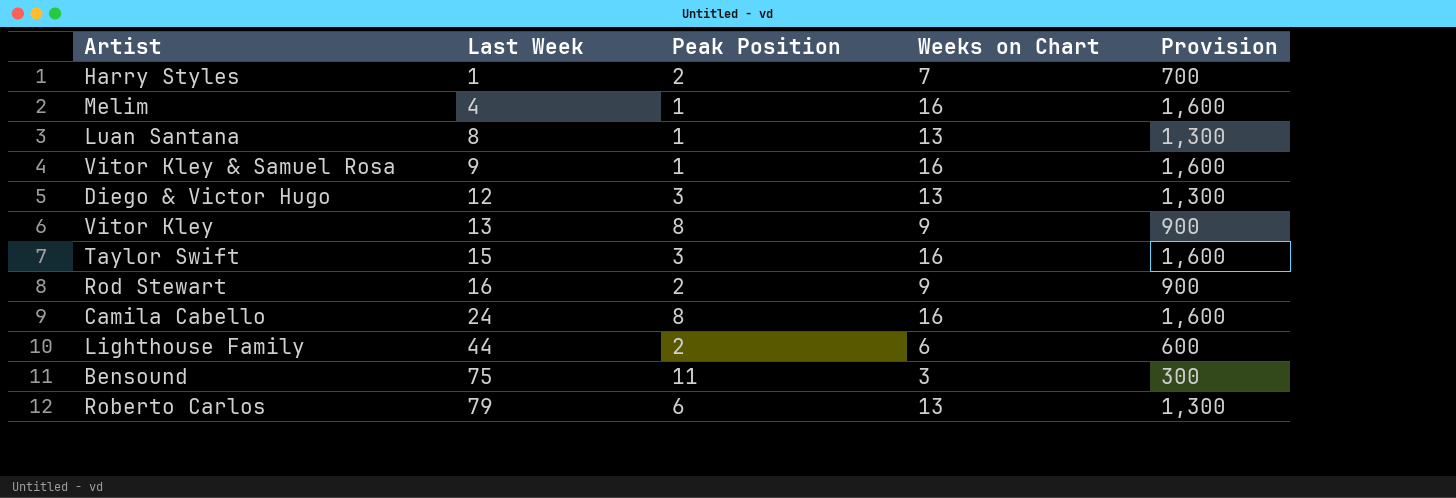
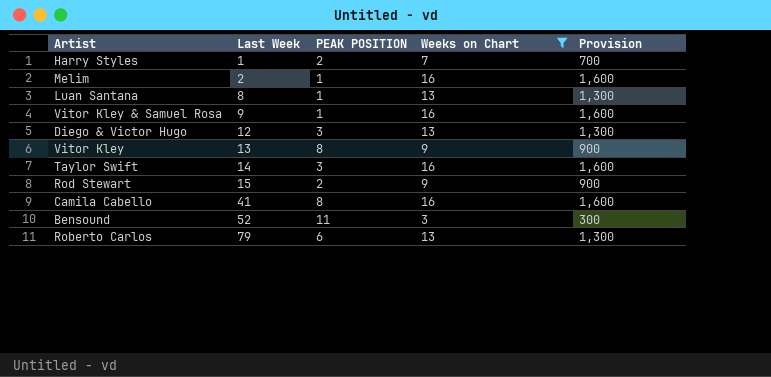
filter: none -> Weeks on Chart != 6
column name: Peak Position -> PEAK POSITION
Melim | Last Week: 4 -> 2
Taylor Swift | Last Week: 15 -> 14
Rod Stewart | Last Week: 16 -> 15
Camila Cabello | Last Week: 24 -> 41
Bensound | Last Week: 75 -> 52

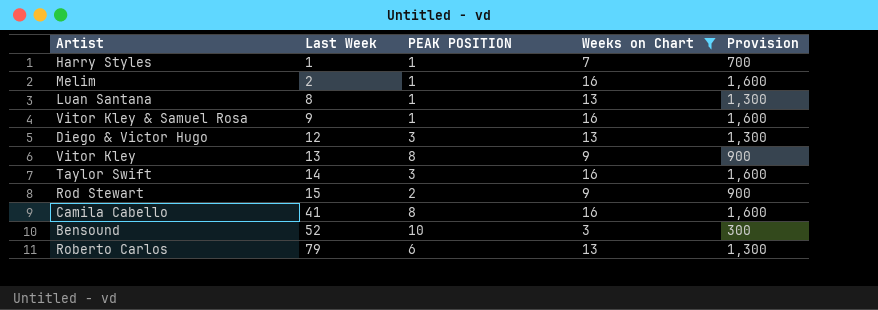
Harry Styles | PEAK POSITION: 2 -> 1
Bensound | PEAK POSITION: 11 -> 10

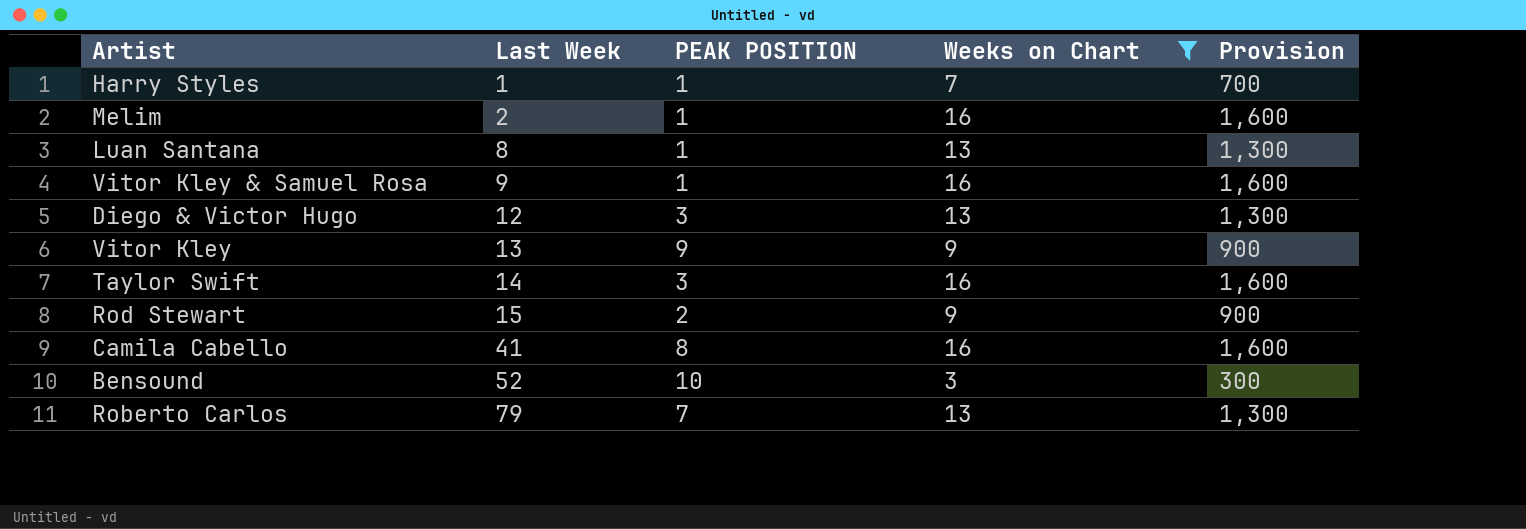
Vitor Kley | PEAK POSITION: 8 -> 9
Roberto Carlos | PEAK POSITION: 6 -> 7

